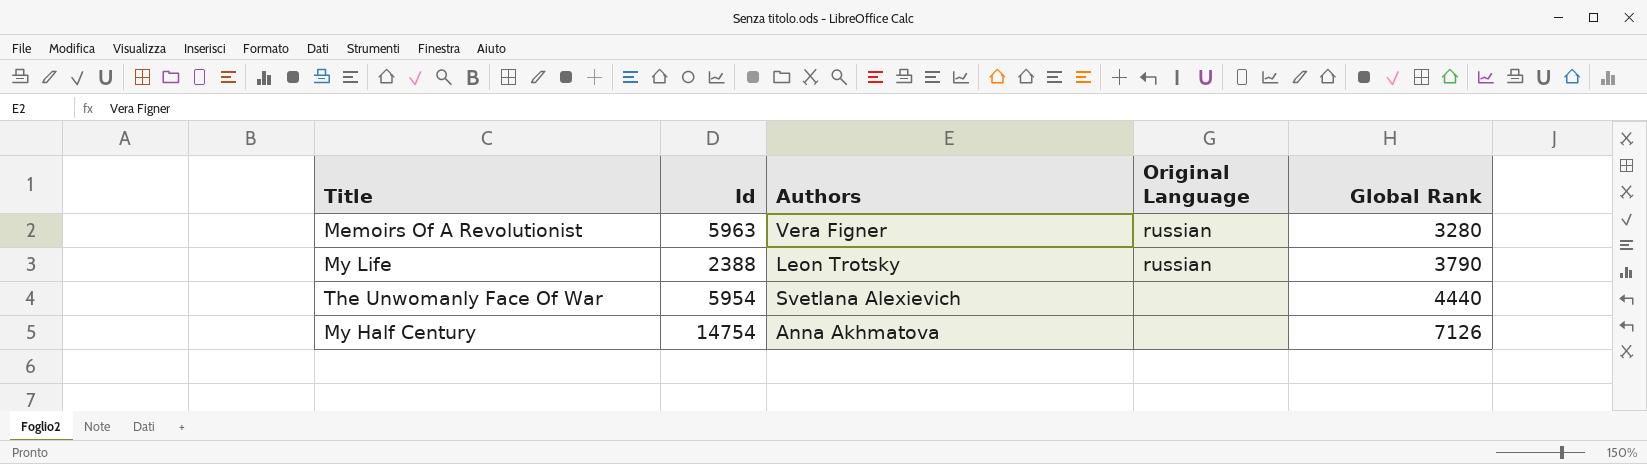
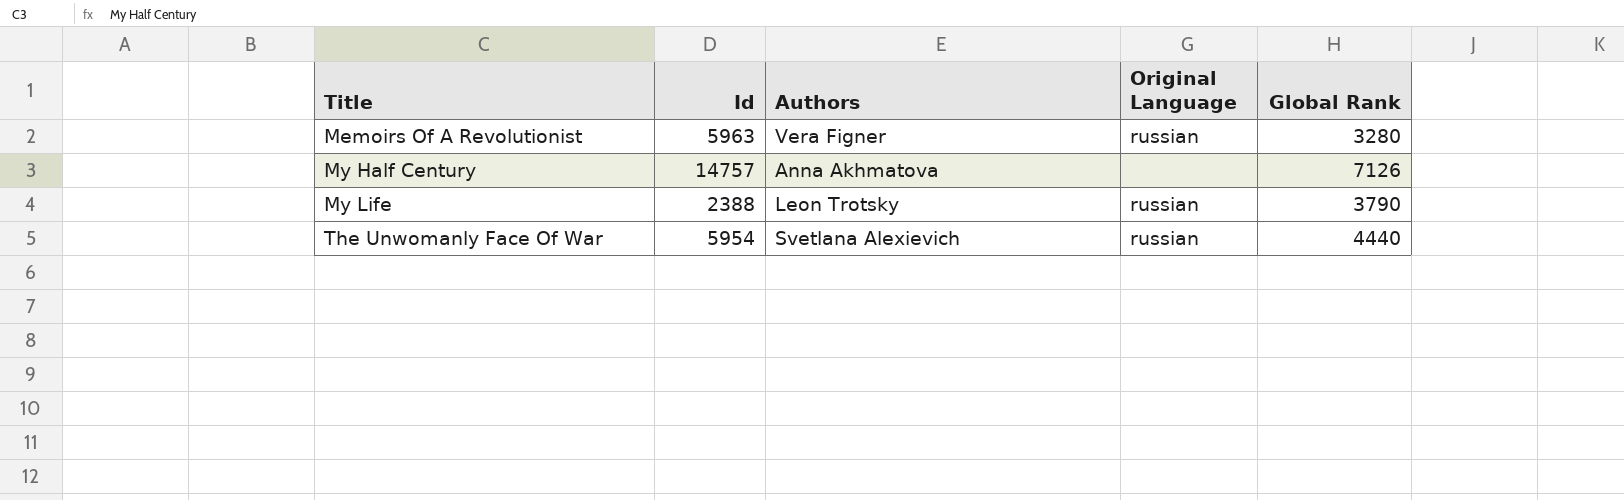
row order: Global Rank ascending -> Title ascending
My Half Century | Id: 14754 -> 14757
The Unwomanly Face Of War | Original Language: none -> russian

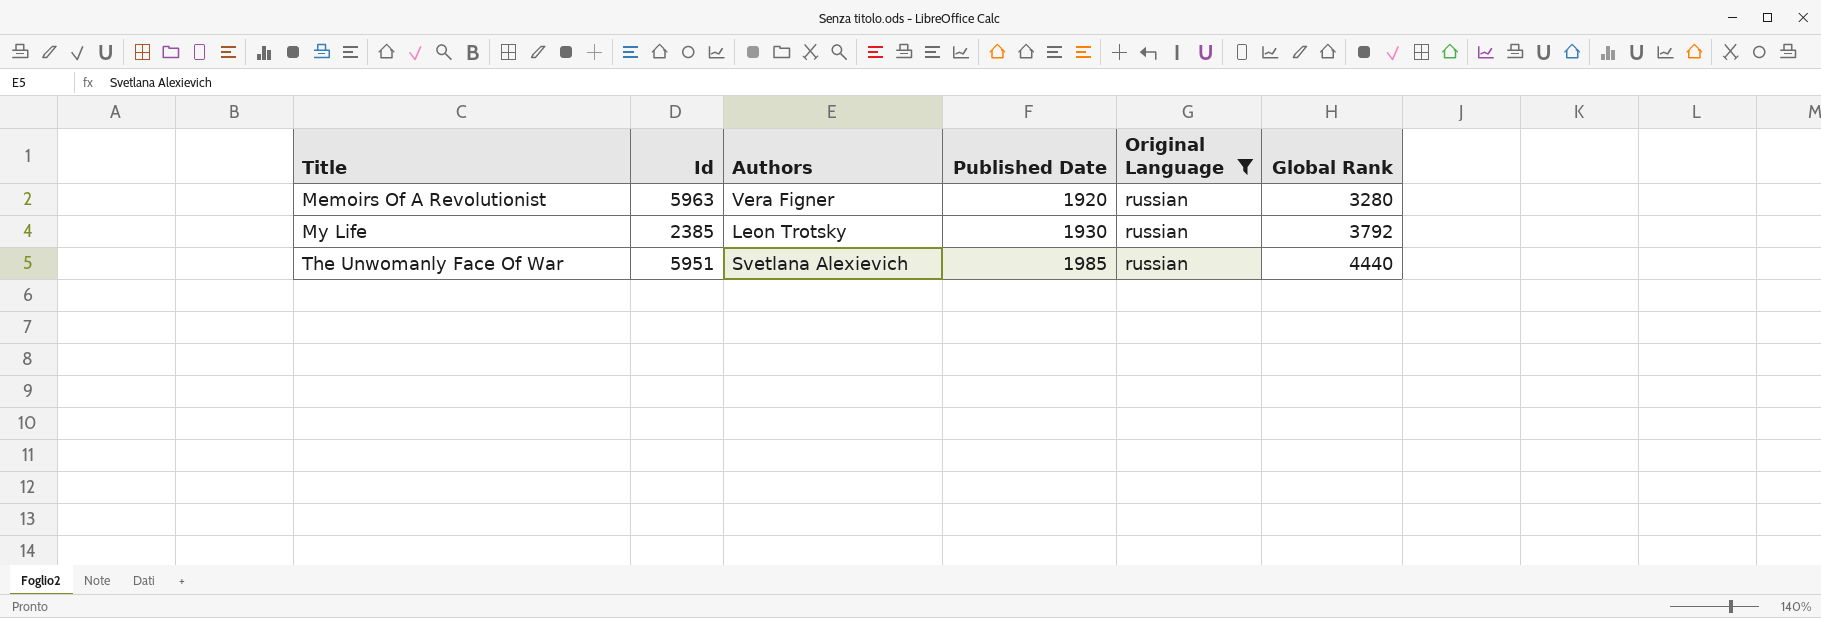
filter: none -> Original Language = russian
column Published Date | position: none -> 4
My Life | Id: 2388 -> 2385
My Life | Global Rank: 3790 -> 3792
The Unwomanly Face Of War | Id: 5954 -> 5951

